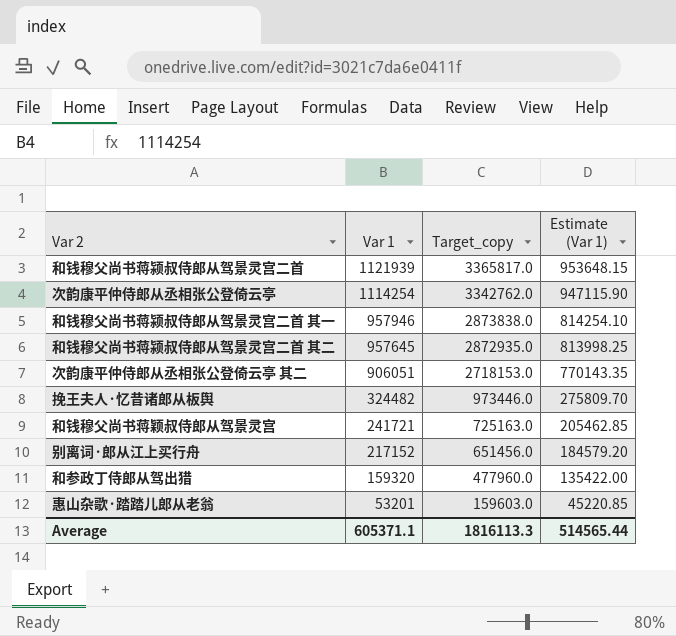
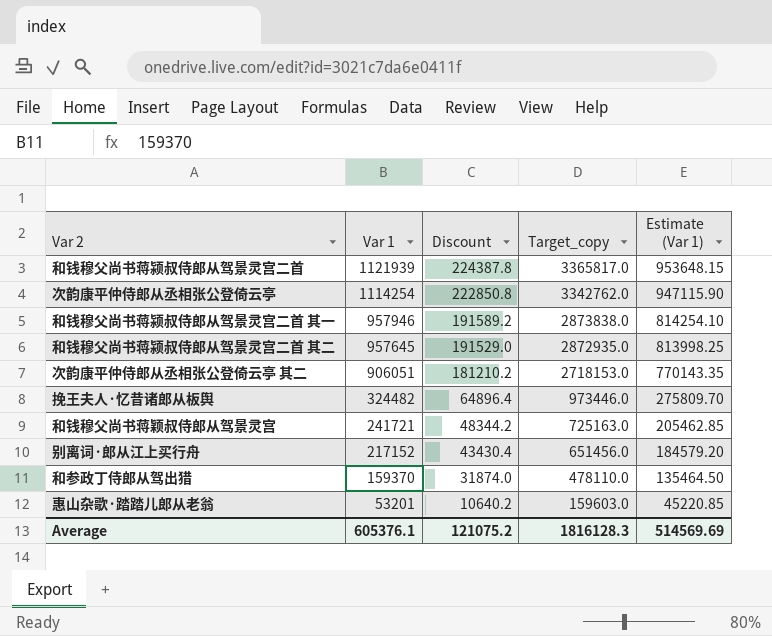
column Discount | formula: none -> [Var 1] * 0.2
和参政丁侍郎从驾出猎 | Var 1: 159320 -> 159370
和参政丁侍郎从驾出猎 | Target_copy: 477960.0 -> 478110.0
和参政丁侍郎从驾出猎 | Estimate (Var 1): 135422.00 -> 135464.50
Average | Var 1: 605371.1 -> 605376.1
Average | Target_copy: 1816113.3 -> 1816128.3
Average | Estimate (Var 1): 514565.44 -> 514569.69

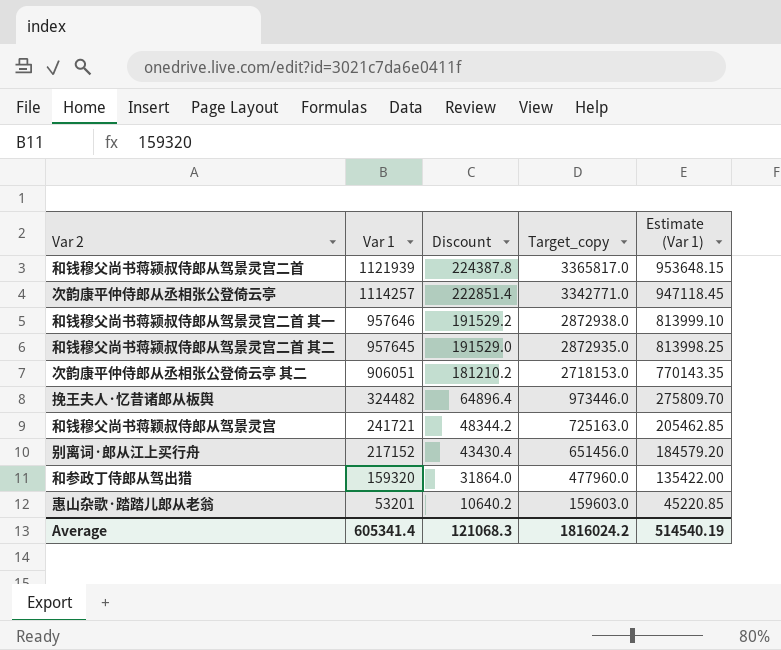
次韵康平仲侍郎从丞相张公登倚云亭 | Var 1: 1114254 -> 1114257
次韵康平仲侍郎从丞相张公登倚云亭 | Discount: 222850.8 -> 222851.4
次韵康平仲侍郎从丞相张公登倚云亭 | Target_copy: 3342762.0 -> 3342771.0
次韵康平仲侍郎从丞相张公登倚云亭 | Estimate (Var 1): 947115.90 -> 947118.45
和钱穆父尚书蒋颍叔侍郎从驾景灵宫二首 其一 | Var 1: 957946 -> 957646
和钱穆父尚书蒋颍叔侍郎从驾景灵宫二首 其一 | Discount: 191589.2 -> 191529.2
和钱穆父尚书蒋颍叔侍郎从驾景灵宫二首 其一 | Target_copy: 2873838.0 -> 2872938.0
和钱穆父尚书蒋颍叔侍郎从驾景灵宫二首 其一 | Estimate (Var 1): 814254.10 -> 813999.10
和参政丁侍郎从驾出猎 | Var 1: 159370 -> 159320
和参政丁侍郎从驾出猎 | Discount: 31874.0 -> 31864.0
和参政丁侍郎从驾出猎 | Target_copy: 478110.0 -> 477960.0
和参政丁侍郎从驾出猎 | Estimate (Var 1): 135464.50 -> 135422.00
Average | Var 1: 605376.1 -> 605341.4
Average | Discount: 121075.2 -> 121068.3
Average | Target_copy: 1816128.3 -> 1816024.2
Average | Estimate (Var 1): 514569.69 -> 514540.19

